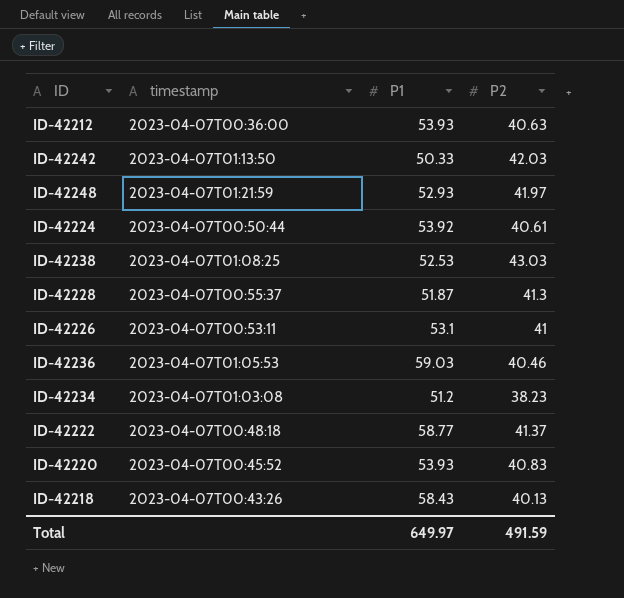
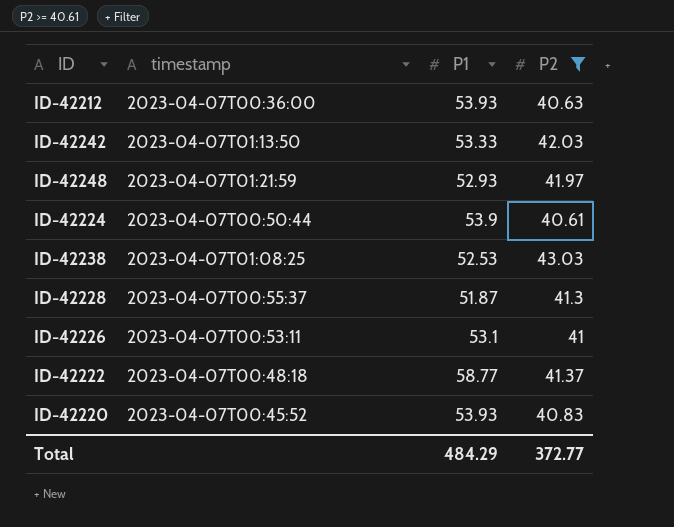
filter: none -> P2 >= 40.61
ID-42242 | P1: 50.33 -> 53.33
ID-42224 | P1: 53.92 -> 53.9
Total | P1: 649.97 -> 484.29
Total | P2: 491.59 -> 372.77

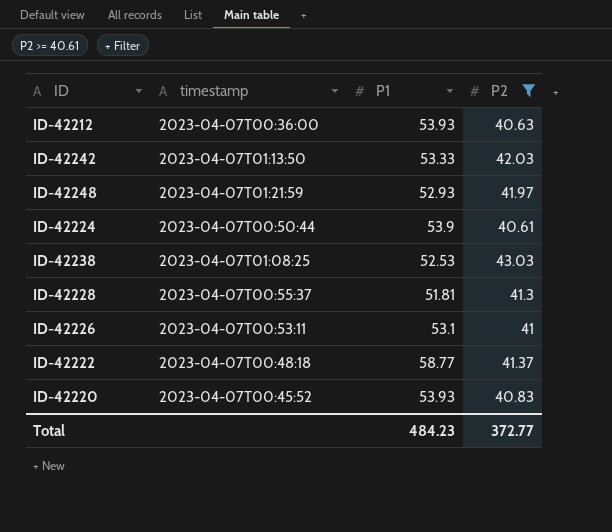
ID-42228 | P1: 51.87 -> 51.81
Total | P1: 484.29 -> 484.23

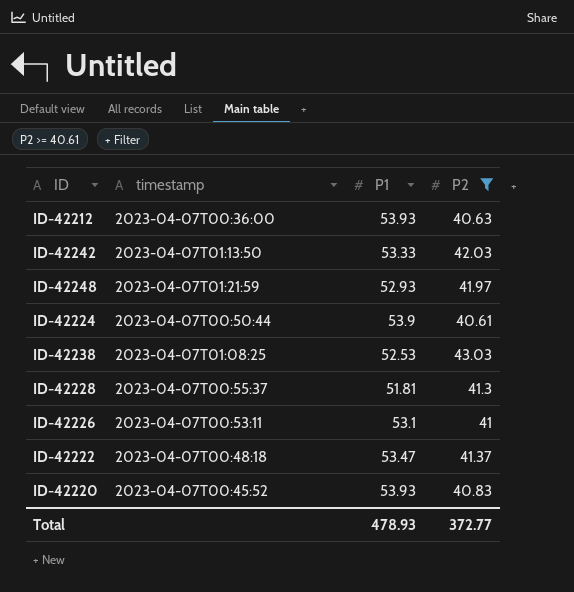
ID-42222 | P1: 58.77 -> 53.47
Total | P1: 484.23 -> 478.93

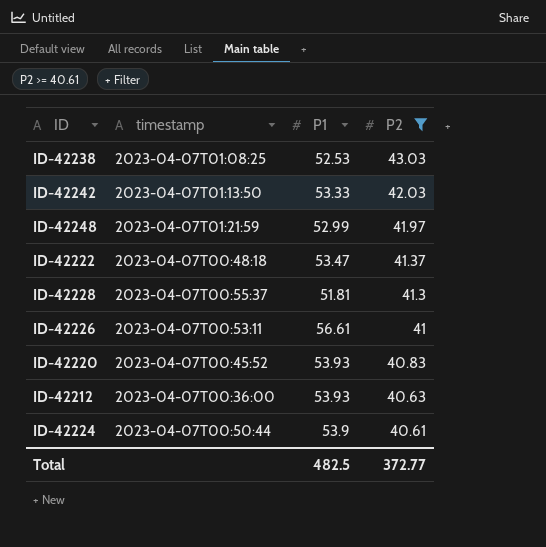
row order: none -> P2 descending
ID-42248 | P1: 52.93 -> 52.99
ID-42226 | P1: 53.1 -> 56.61
Total | P1: 478.93 -> 482.5

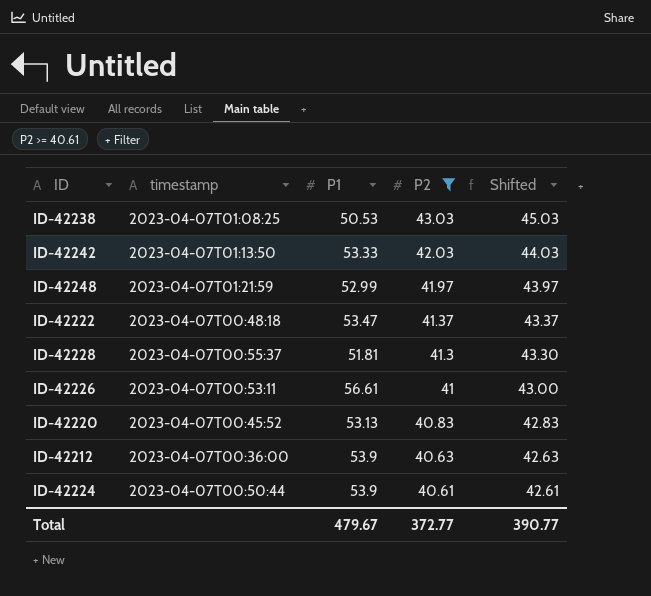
column Shifted | formula: none -> [P2] + 2
ID-42238 | P1: 52.53 -> 50.53
ID-42220 | P1: 53.93 -> 53.13
ID-42212 | P1: 53.93 -> 53.9
Total | P1: 482.5 -> 479.67

